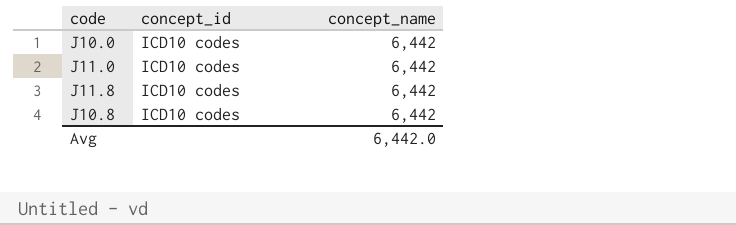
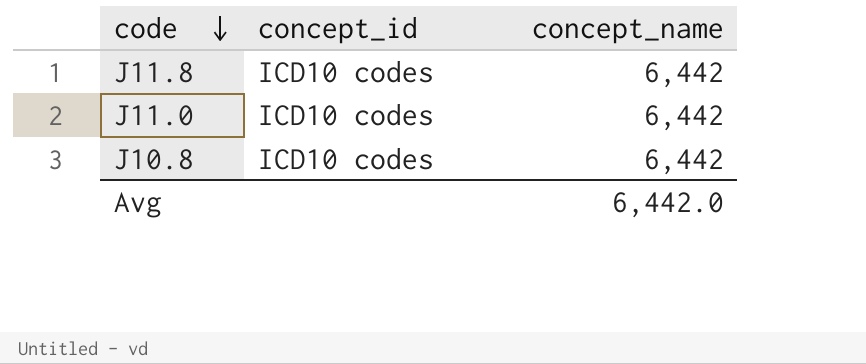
row order: none -> code descending
row J10.0: ICD10 codes | 6,442 -> none

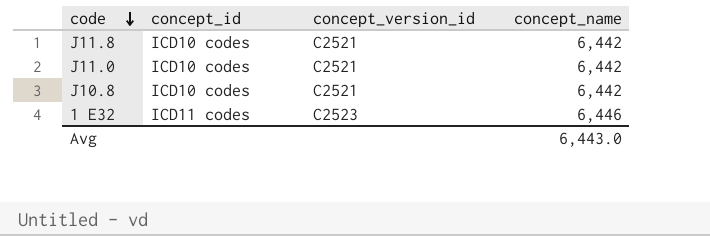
column concept_version_id | position: none -> 3
row 1 E32: none -> ICD11 codes | C2523 | 6,446
Avg | concept_name: 6,442.0 -> 6,443.0

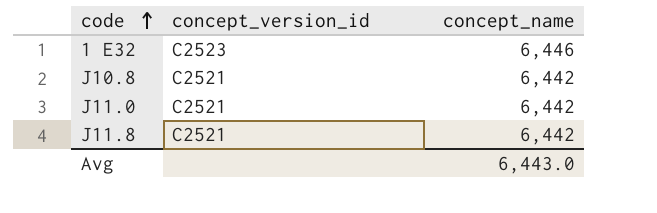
row order: code descending -> code ascending
column concept_id | position: 2 -> none

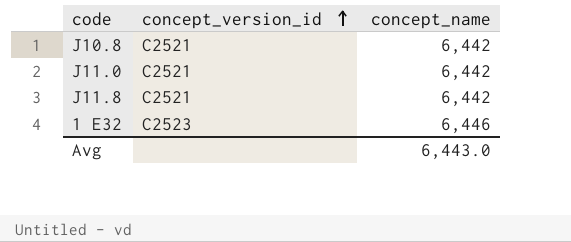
row order: code ascending -> concept_version_id ascending

